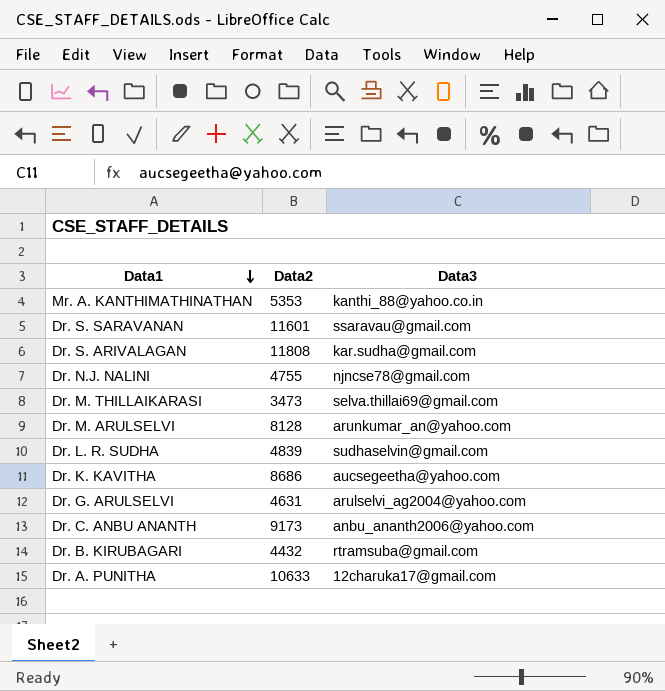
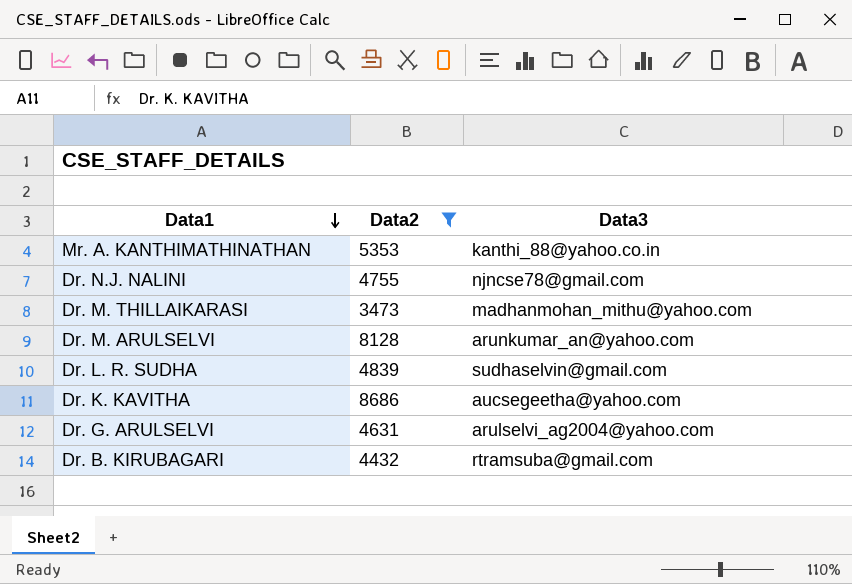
filter: none -> Data2 <= 8686
Dr. M. THILLAIKARASI | Data3: selva.thillai69@gmail.com -> madhanmohan_mithu@yahoo.com

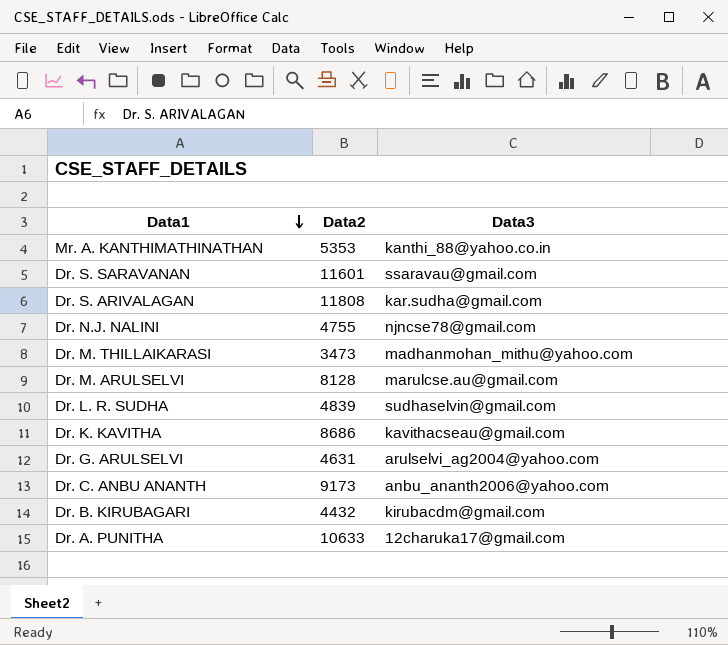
filter: Data2 <= 8686 -> none
Dr. M. ARULSELVI | Data3: arunkumar_an@yahoo.com -> marulcse.au@gmail.com
Dr. K. KAVITHA | Data3: aucsegeetha@yahoo.com -> kavithacseau@gmail.com
Dr. B. KIRUBAGARI | Data3: rtramsuba@gmail.com -> kirubacdm@gmail.com

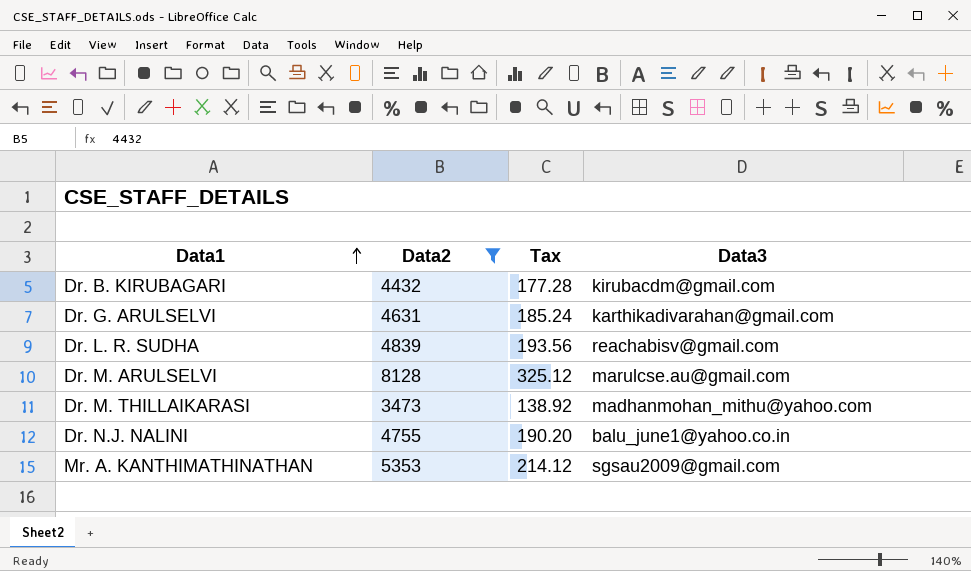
filter: none -> Data2 <= 8128
row order: Data1 descending -> Data1 ascending
column Tax | formula: none -> [Data2] * 0.04
Dr. G. ARULSELVI | Data3: arulselvi_ag2004@yahoo.com -> karthikadivarahan@gmail.com
Dr. L. R. SUDHA | Data3: sudhaselvin@gmail.com -> reachabisv@gmail.com
Dr. N.J. NALINI | Data3: njncse78@gmail.com -> balu_june1@yahoo.co.in
Mr. A. KANTHIMATHINATHAN | Data3: kanthi_88@yahoo.co.in -> sgsau2009@gmail.com

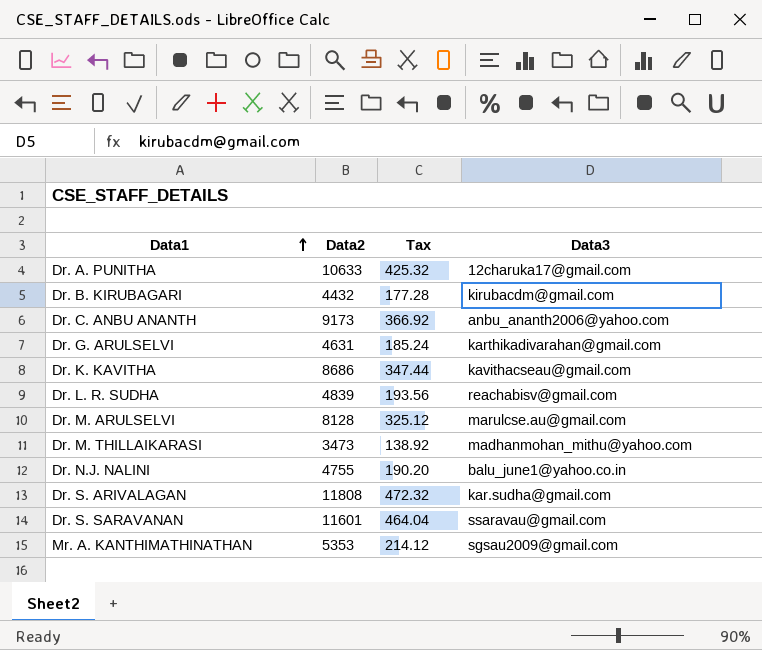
filter: Data2 <= 8128 -> none

